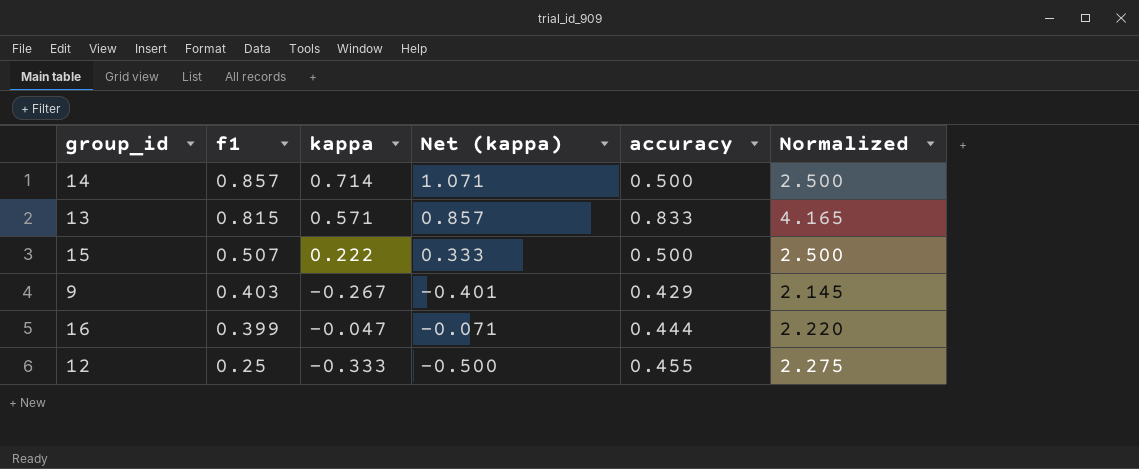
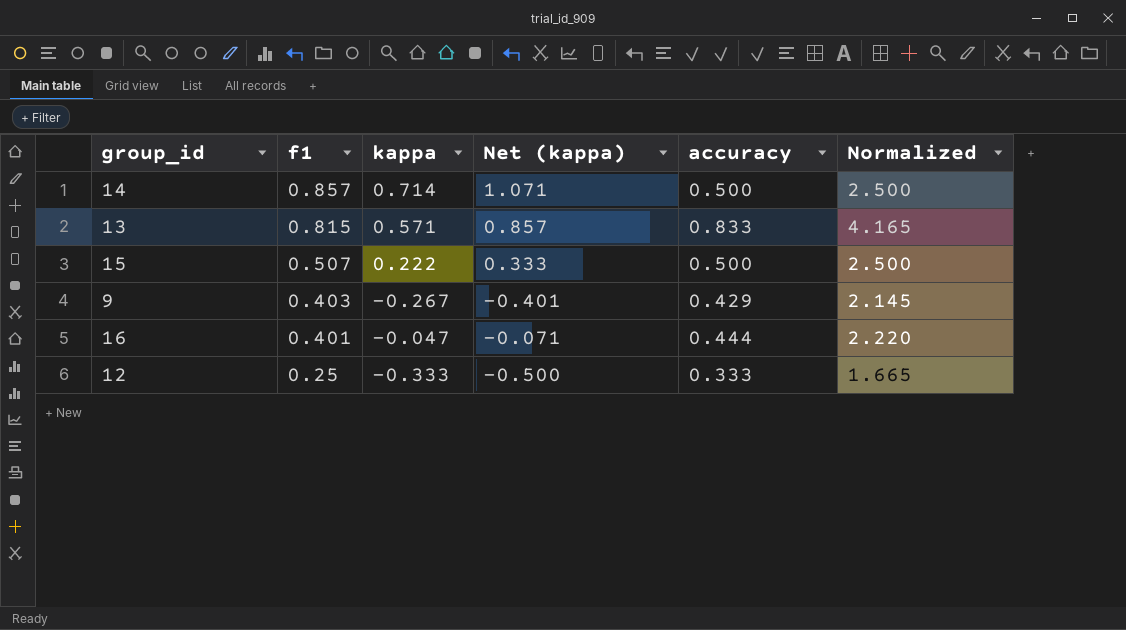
16 | f1: 0.399 -> 0.401
12 | accuracy: 0.455 -> 0.333
12 | Normalized: 2.275 -> 1.665

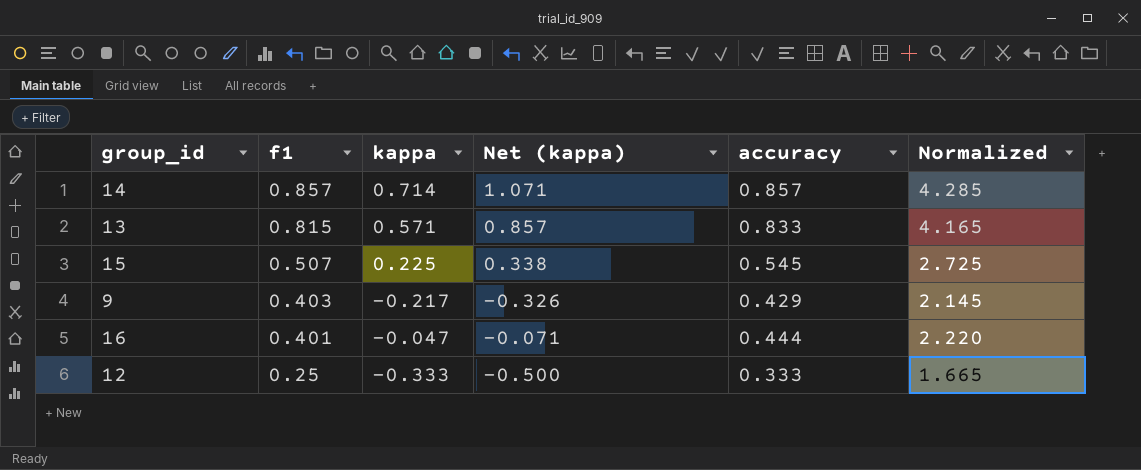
14 | accuracy: 0.500 -> 0.857
14 | Normalized: 2.500 -> 4.285
15 | kappa: 0.222 -> 0.225
15 | Net (kappa): 0.333 -> 0.338
15 | accuracy: 0.500 -> 0.545
15 | Normalized: 2.500 -> 2.725
9 | kappa: -0.267 -> -0.217
9 | Net (kappa): -0.401 -> -0.326

